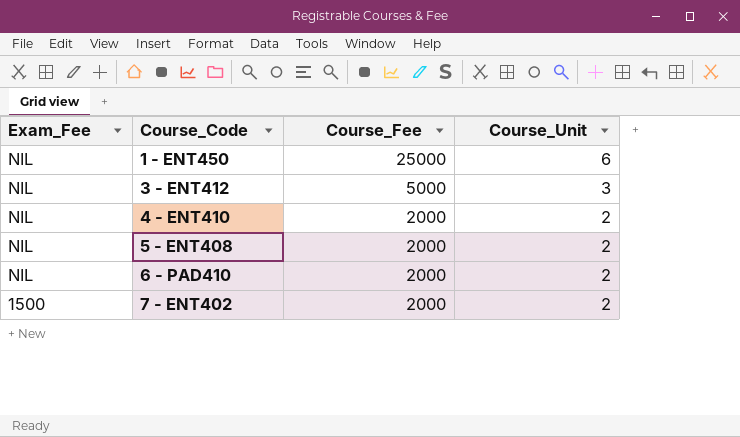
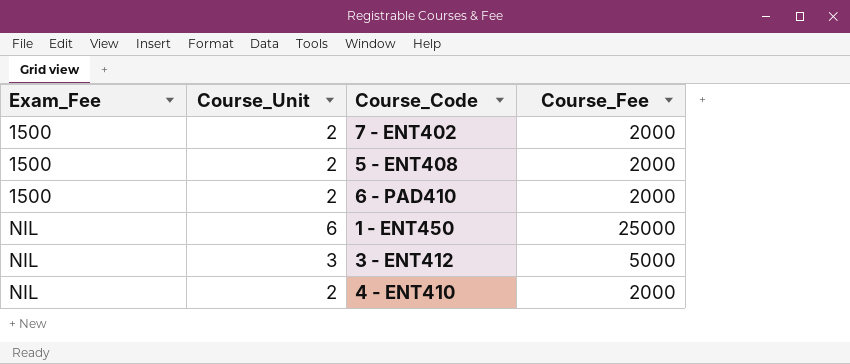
row order: Exam_Fee descending -> Exam_Fee ascending
column Course_Unit | position: 4 -> 2
5 - ENT408 | Exam_Fee: NIL -> 1500
6 - PAD410 | Exam_Fee: NIL -> 1500

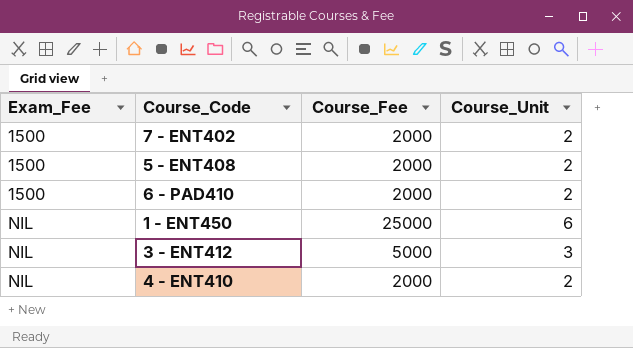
column Course_Unit | position: 2 -> 4

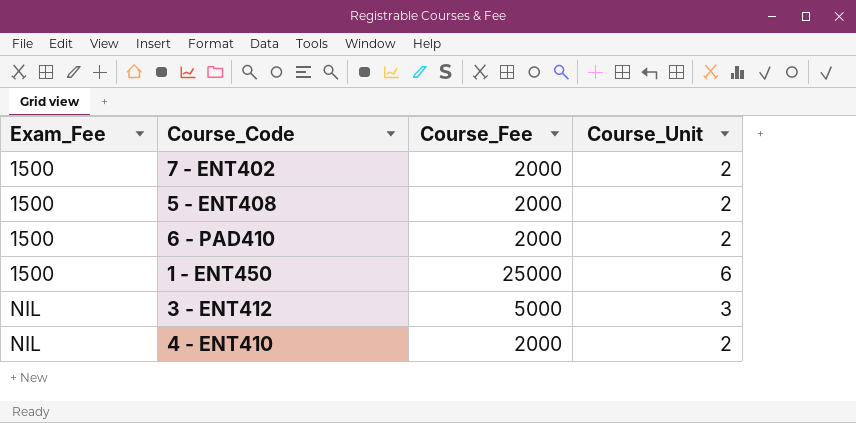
1 - ENT450 | Exam_Fee: NIL -> 1500

